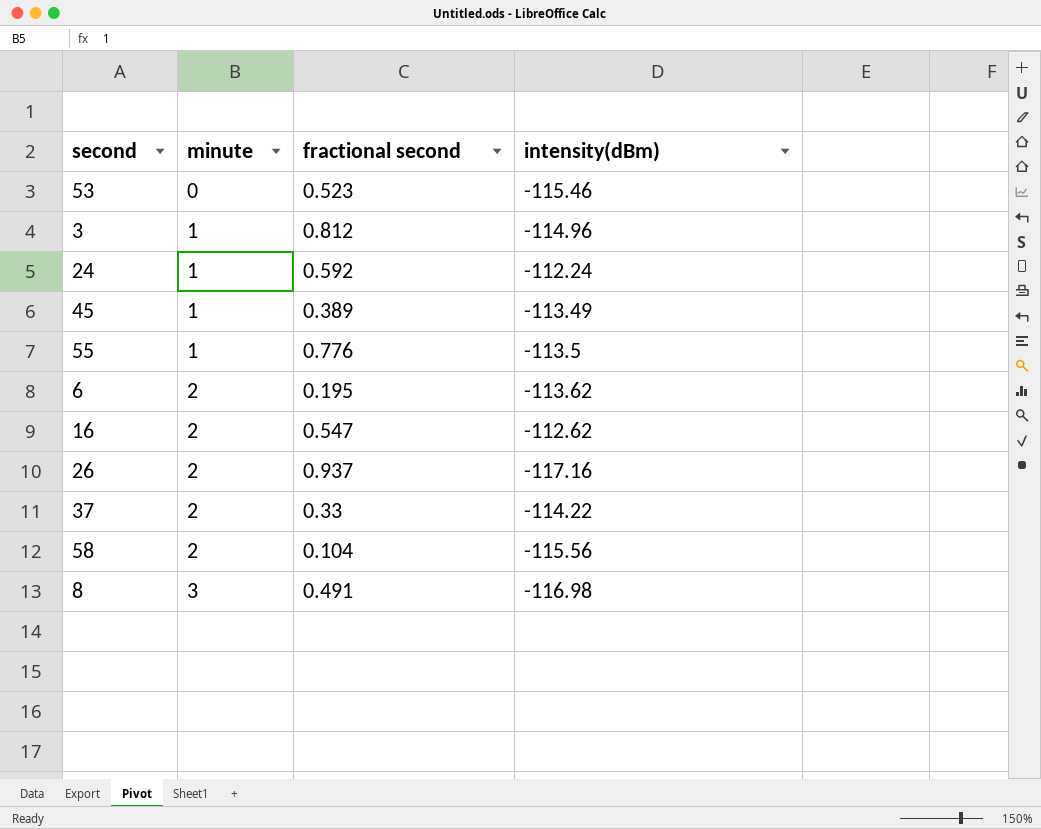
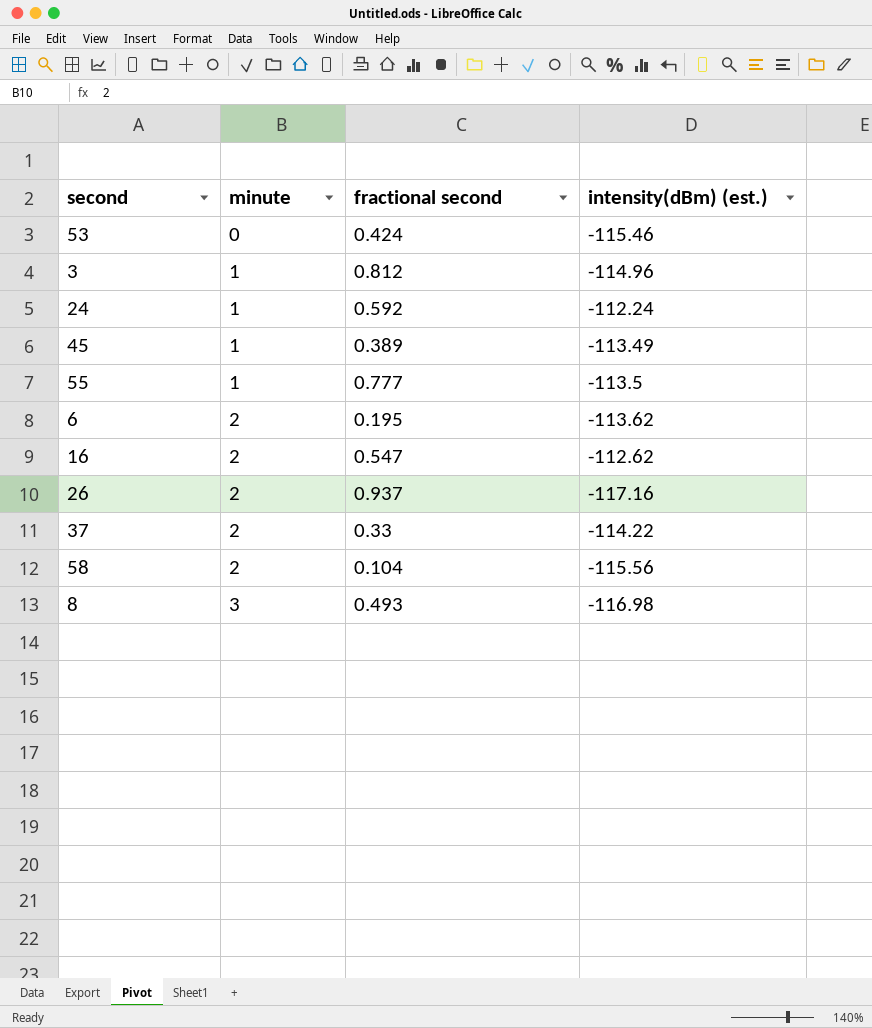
column name: intensity(dBm) -> intensity(dBm) (est.)
53 | fractional second: 0.523 -> 0.424
55 | fractional second: 0.776 -> 0.777
8 | fractional second: 0.491 -> 0.493

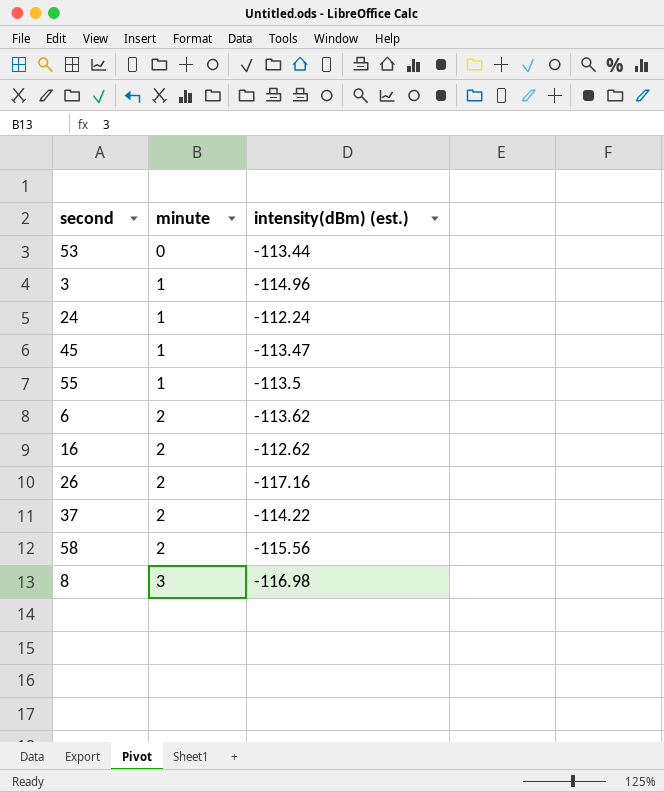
column fractional second | position: 3 -> none
53 | intensity(dBm) (est.): -115.46 -> -113.44
45 | intensity(dBm) (est.): -113.49 -> -113.47

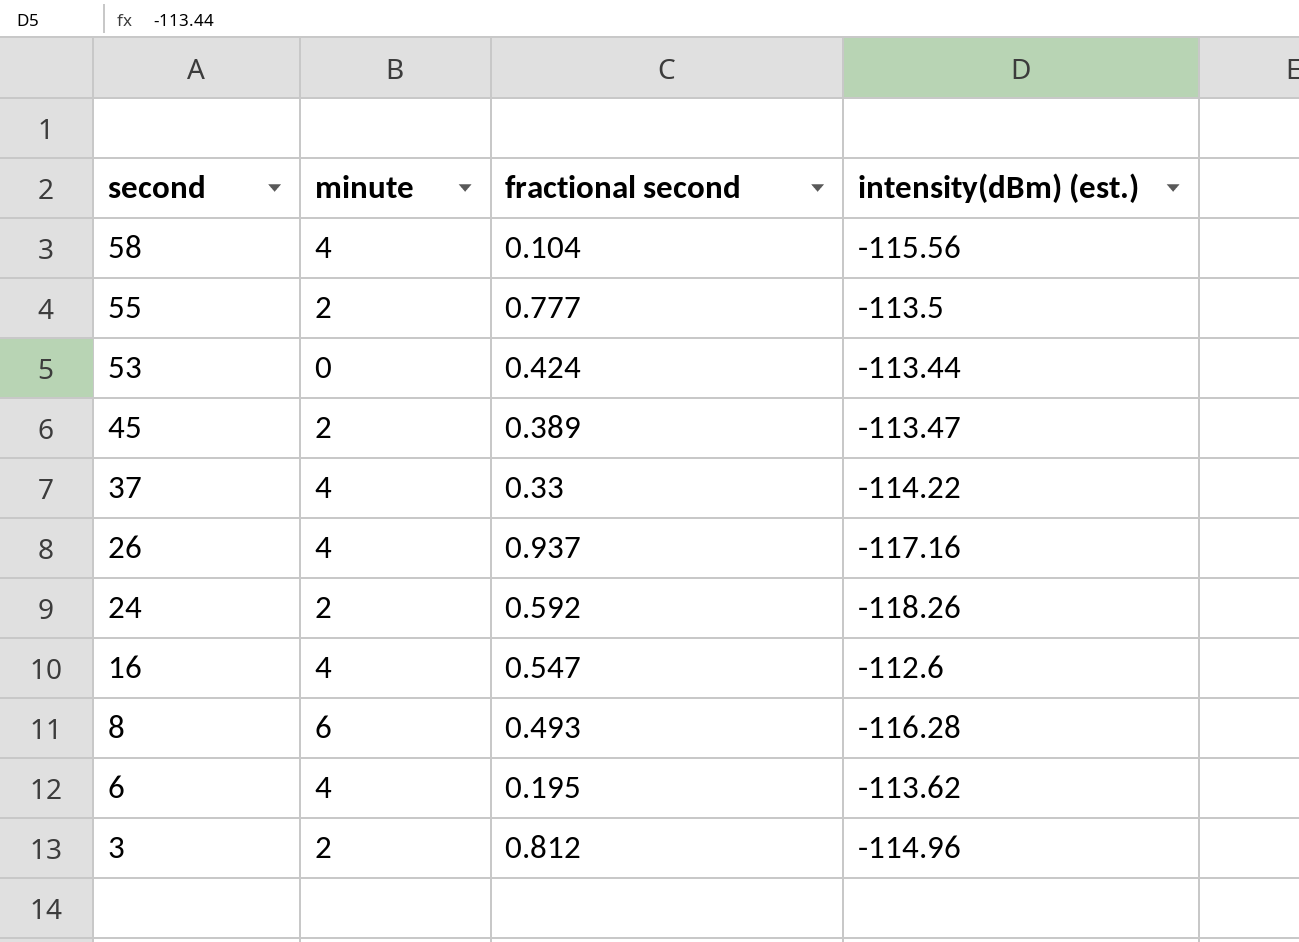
row order: minute ascending -> second descending
column fractional second | position: none -> 3
58 | minute: 2 -> 4
55 | minute: 1 -> 2
45 | minute: 1 -> 2
37 | minute: 2 -> 4
26 | minute: 2 -> 4
24 | minute: 1 -> 2
24 | intensity(dBm) (est.): -112.24 -> -118.26
16 | minute: 2 -> 4
16 | intensity(dBm) (est.): -112.62 -> -112.6
8 | minute: 3 -> 6
8 | intensity(dBm) (est.): -116.98 -> -116.28
6 | minute: 2 -> 4
3 | minute: 1 -> 2

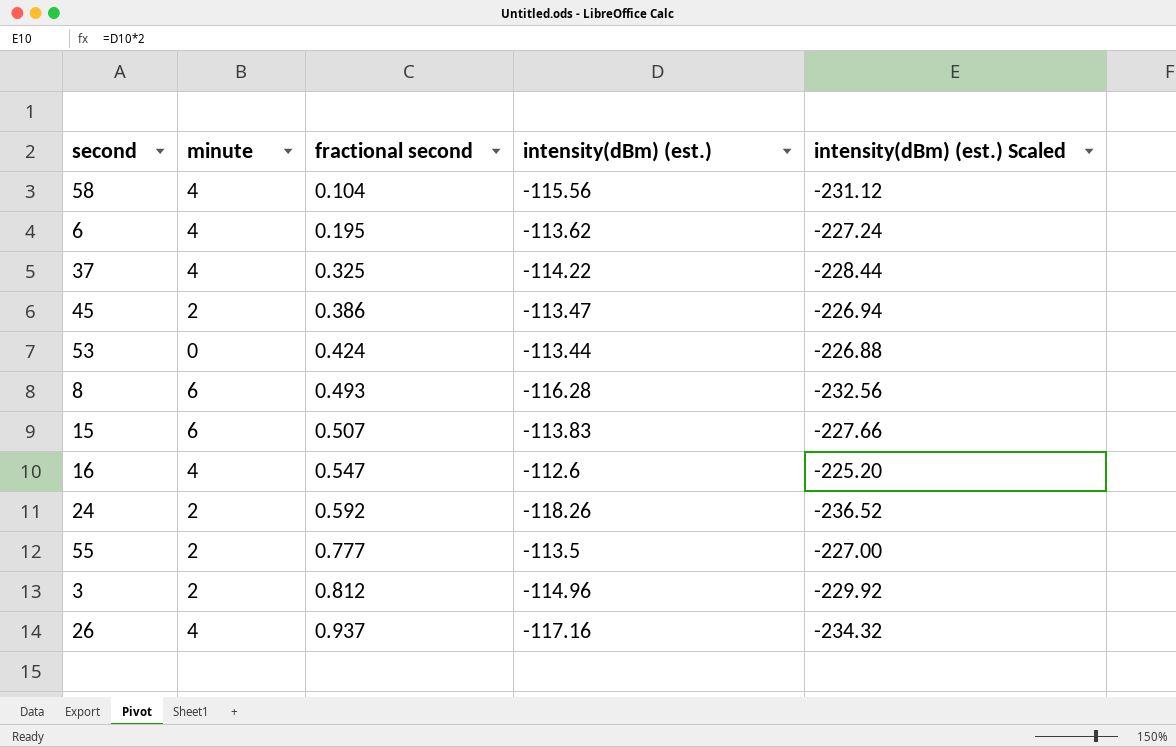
row order: second descending -> fractional second ascending
column intensity(dBm) (est.) Scaled | formula: none -> [intensity(dBm) (est.)] * 2
37 | fractional second: 0.33 -> 0.325
45 | fractional second: 0.389 -> 0.386
row 15: none -> 6 | 0.507 | -113.83 | -227.66

